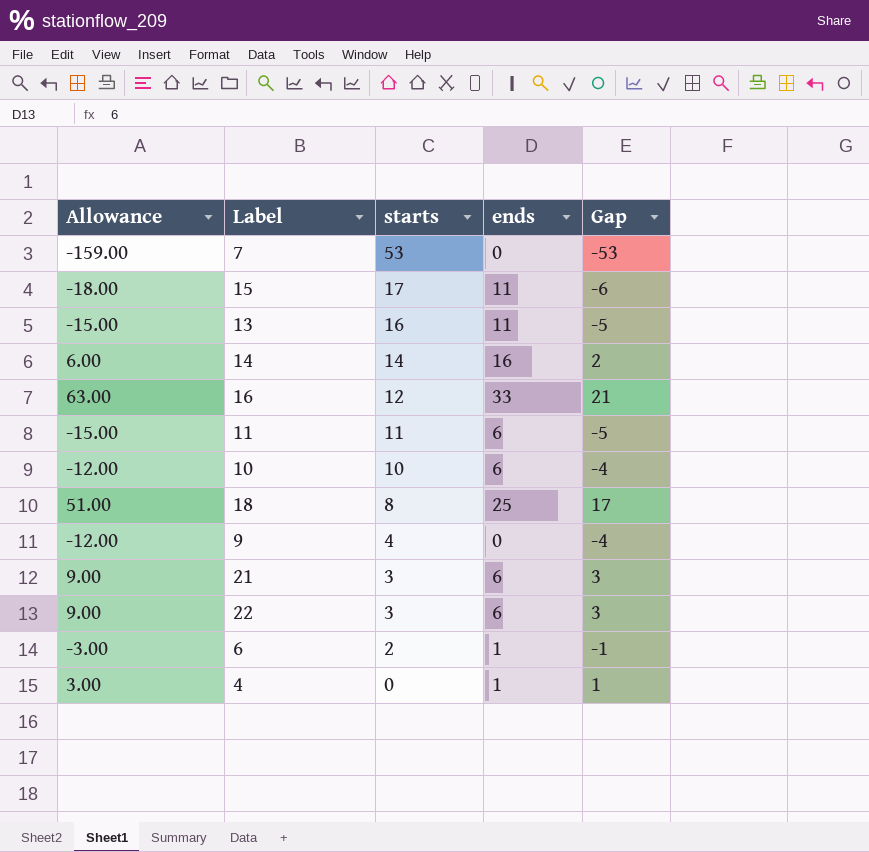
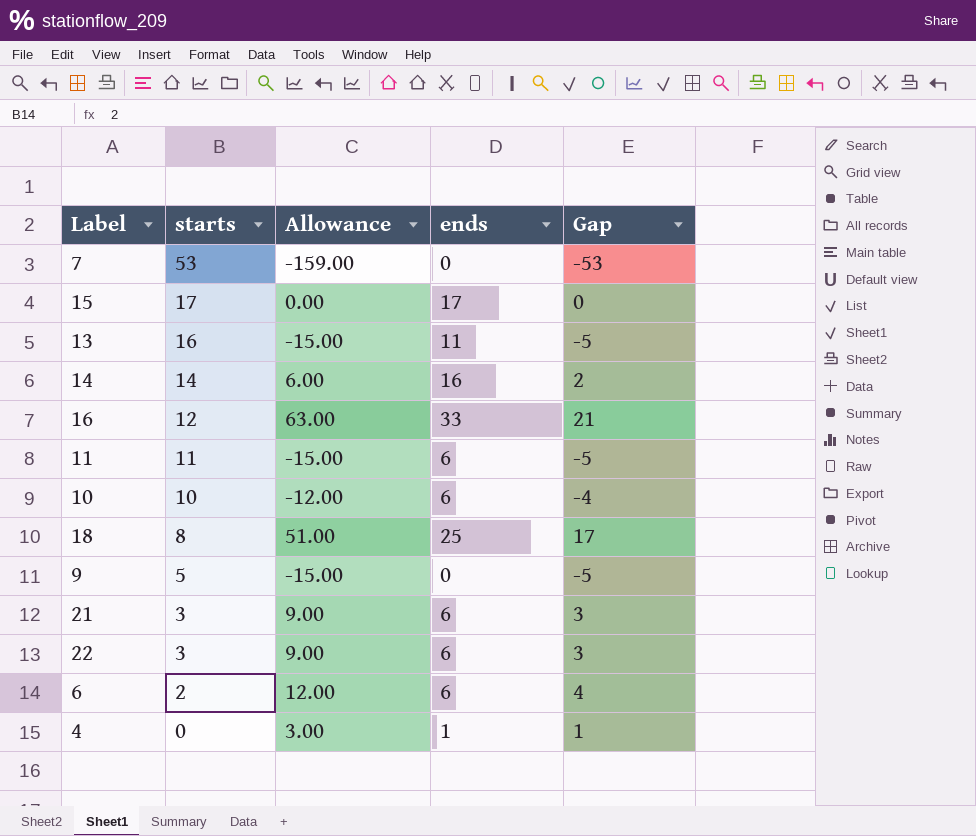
column Allowance | position: 1 -> 3
15 | Allowance: -18.00 -> 0.00
15 | ends: 11 -> 17
15 | Gap: -6 -> 0
9 | starts: 4 -> 5
9 | Allowance: -12.00 -> -15.00
9 | Gap: -4 -> -5
6 | Allowance: -3.00 -> 12.00
6 | ends: 1 -> 6
6 | Gap: -1 -> 4

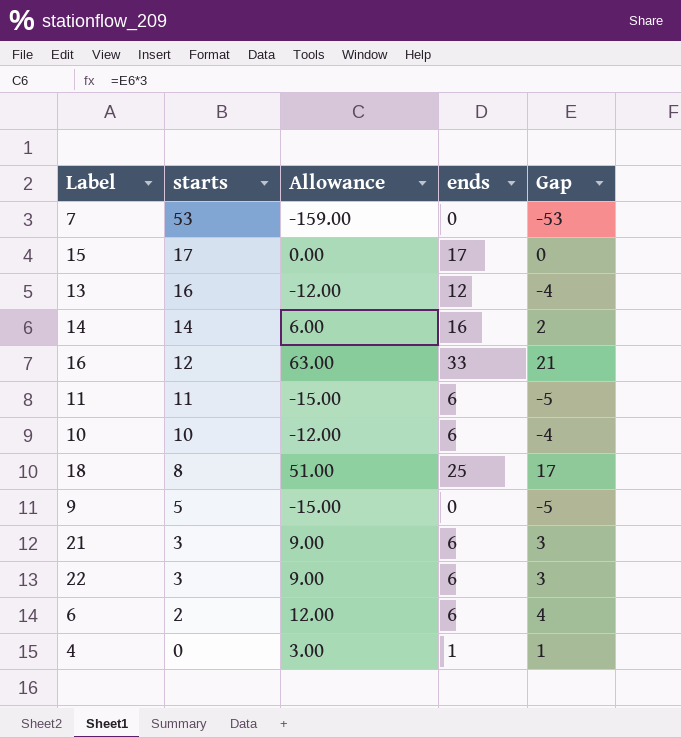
13 | Allowance: -15.00 -> -12.00
13 | ends: 11 -> 12
13 | Gap: -5 -> -4

